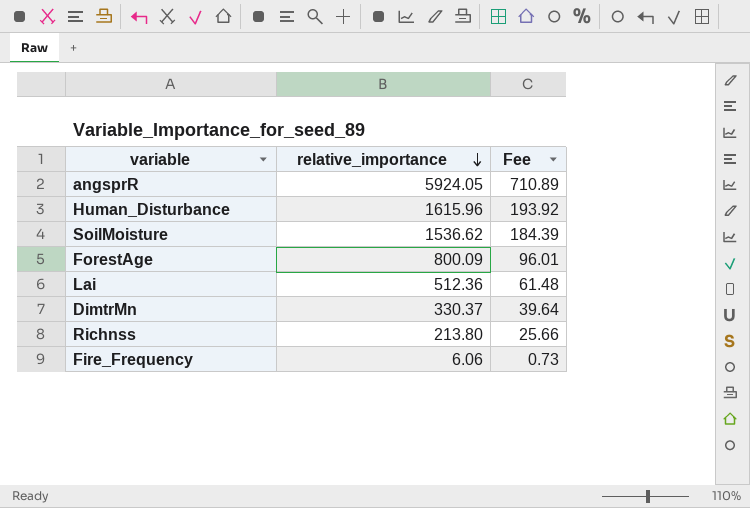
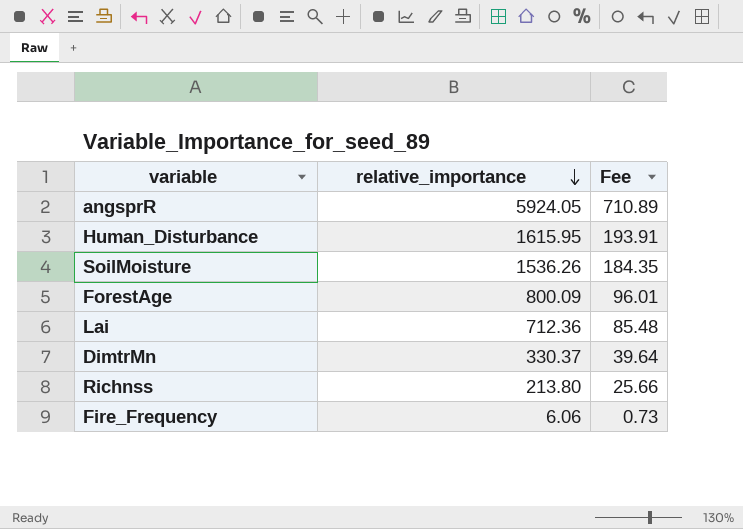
Human_Disturbance | relative_importance: 1615.96 -> 1615.95
Human_Disturbance | Fee: 193.92 -> 193.91
SoilMoisture | relative_importance: 1536.62 -> 1536.26
SoilMoisture | Fee: 184.39 -> 184.35
Lai | relative_importance: 512.36 -> 712.36
Lai | Fee: 61.48 -> 85.48

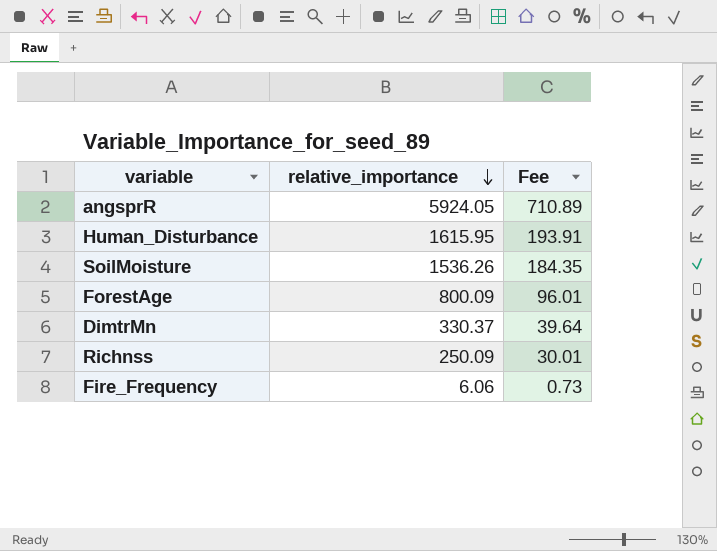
row Lai: 712.36 | 85.48 -> none
Richnss | relative_importance: 213.80 -> 250.09
Richnss | Fee: 25.66 -> 30.01

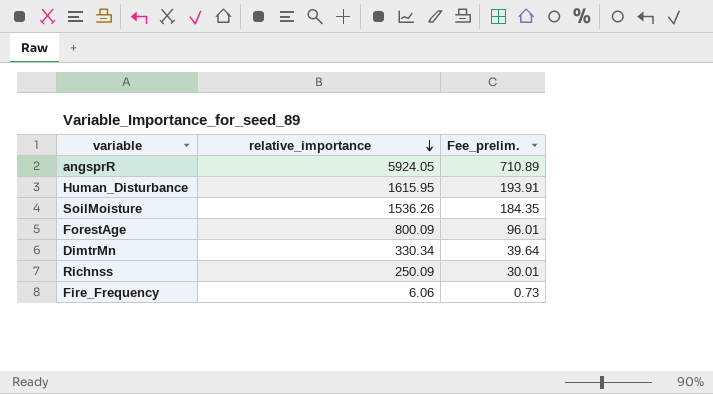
column name: Fee -> Fee_prelim.
DimtrMn | relative_importance: 330.37 -> 330.34

